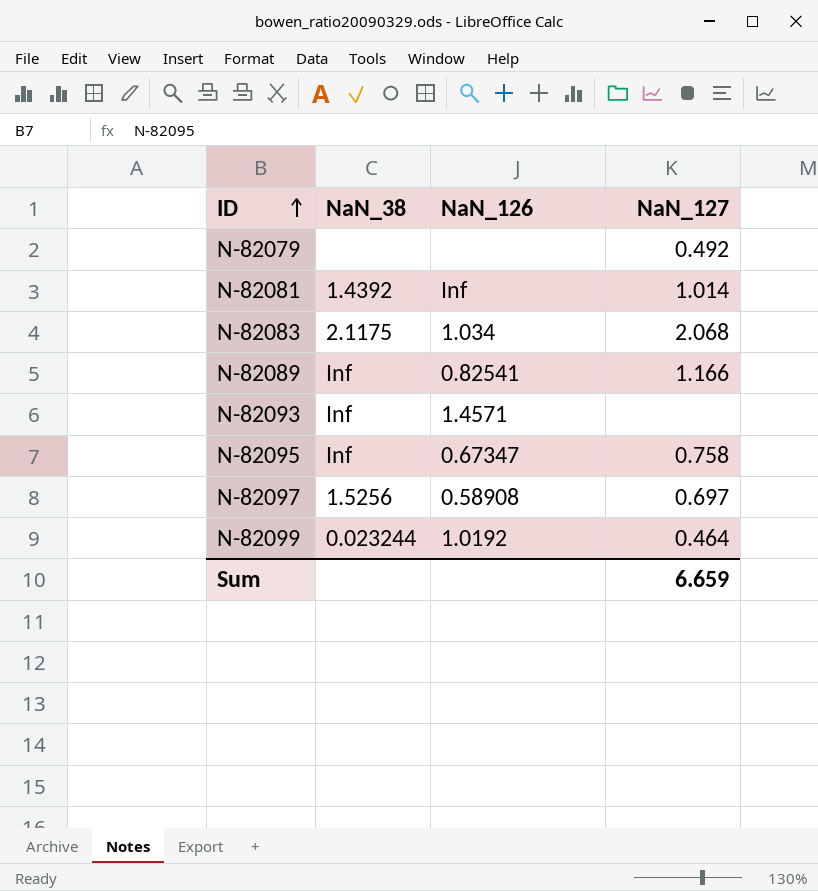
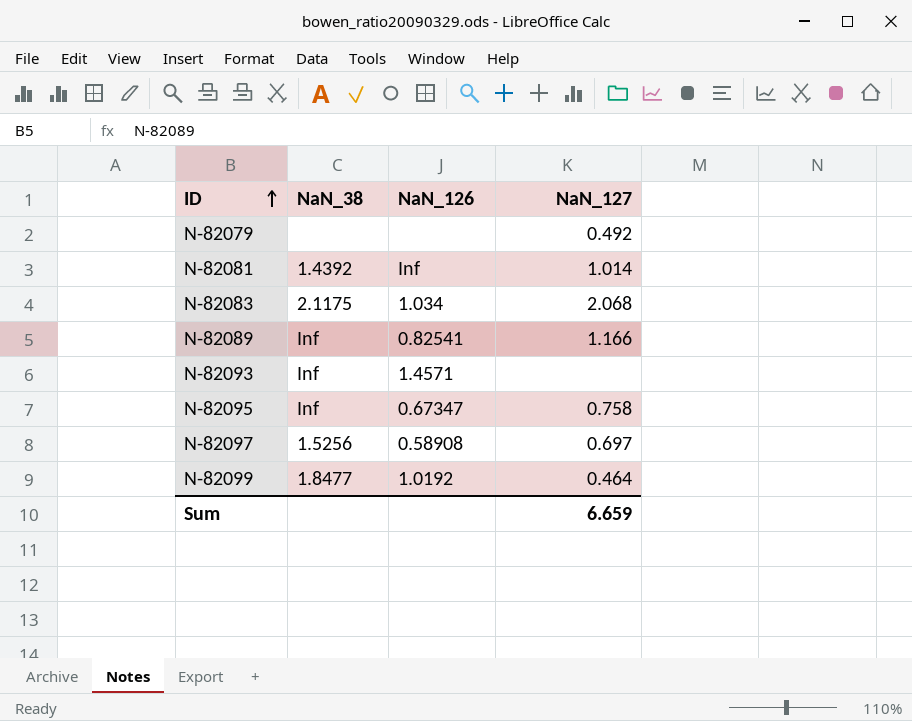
N-82099 | NaN_38: 0.023244 -> 1.8477

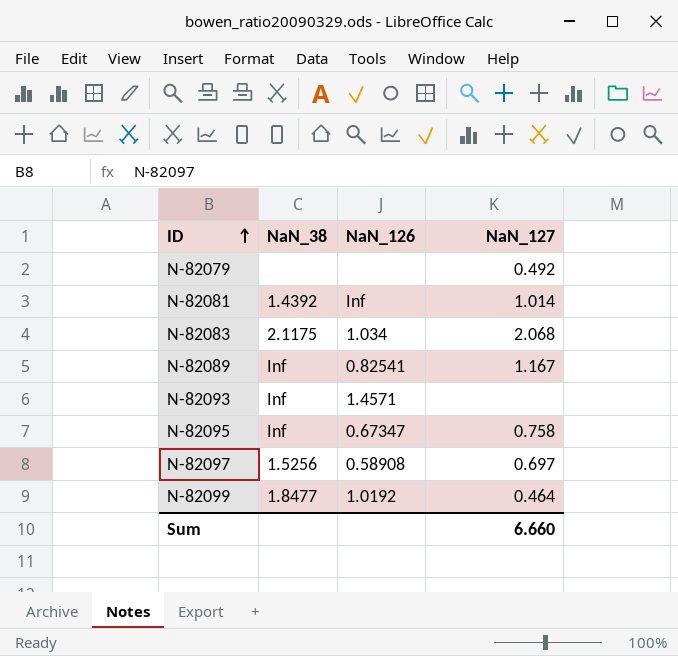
N-82089 | NaN_127: 1.166 -> 1.167
Sum | NaN_127: 6.659 -> 6.660

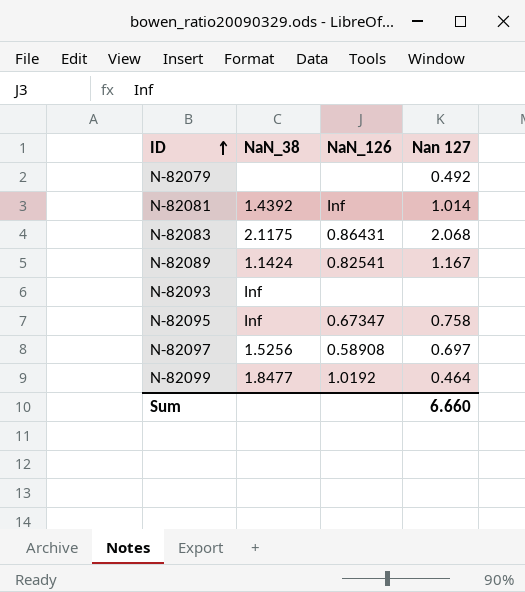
column name: NaN_127 -> Nan 127
N-82083 | NaN_126: 1.034 -> 0.86431
N-82089 | NaN_38: Inf -> 1.1424
N-82093 | NaN_126: 1.4571 -> none

